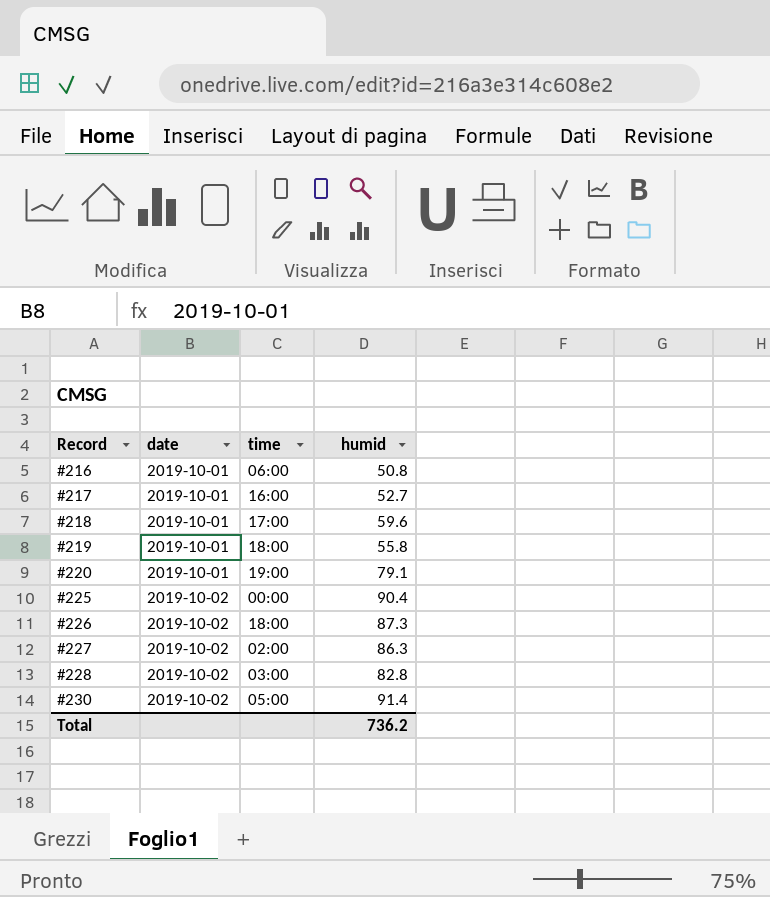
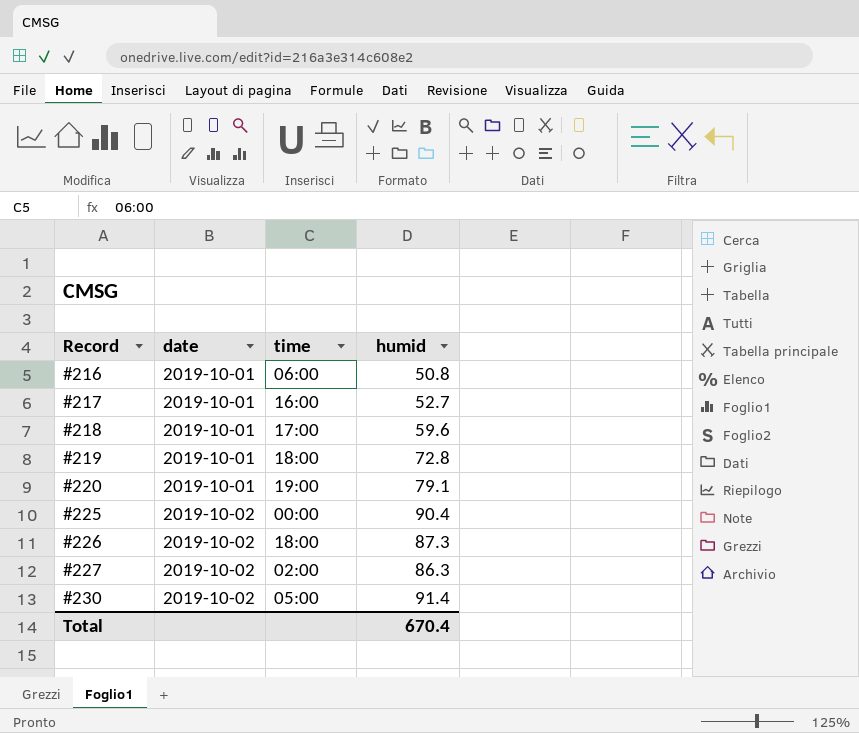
row #228: 2019-10-02 | 03:00 | 82.8 -> none
#219 | humid: 55.8 -> 72.8
Total | humid: 736.2 -> 670.4

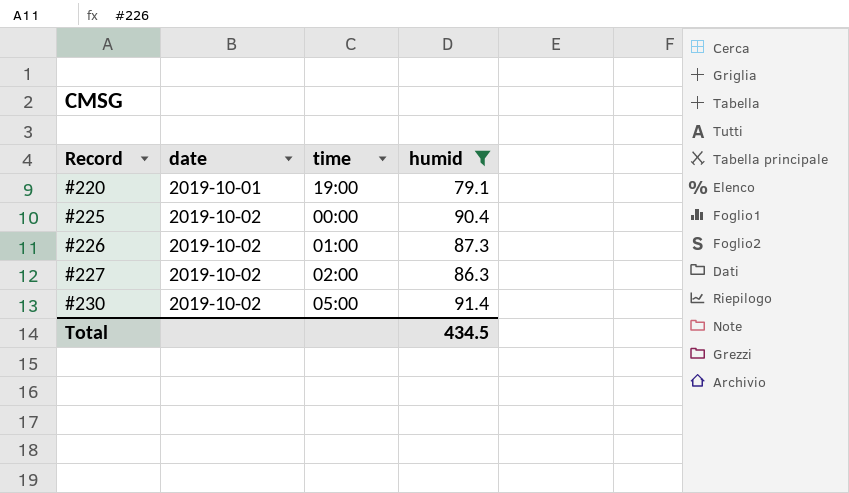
filter: none -> humid >= 79.1
#226 | time: 18:00 -> 01:00
Total | humid: 670.4 -> 434.5

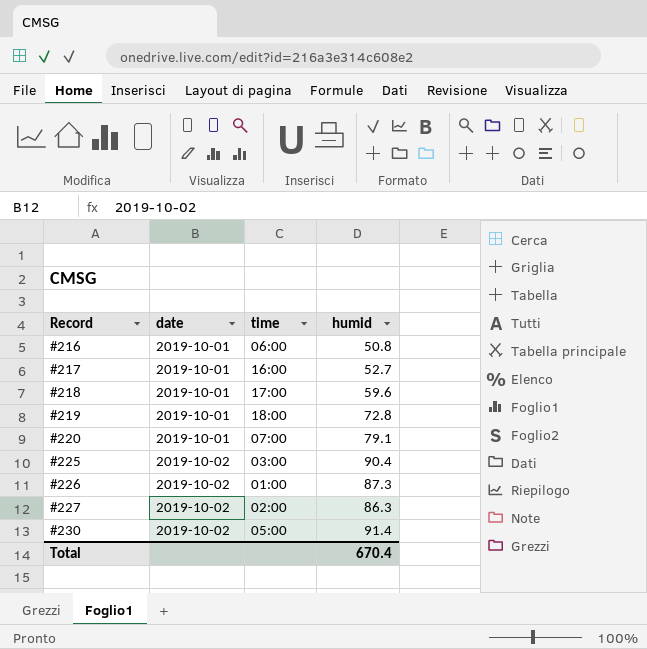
filter: humid >= 79.1 -> none
#220 | time: 19:00 -> 07:00
#225 | time: 00:00 -> 03:00
Total | humid: 434.5 -> 670.4

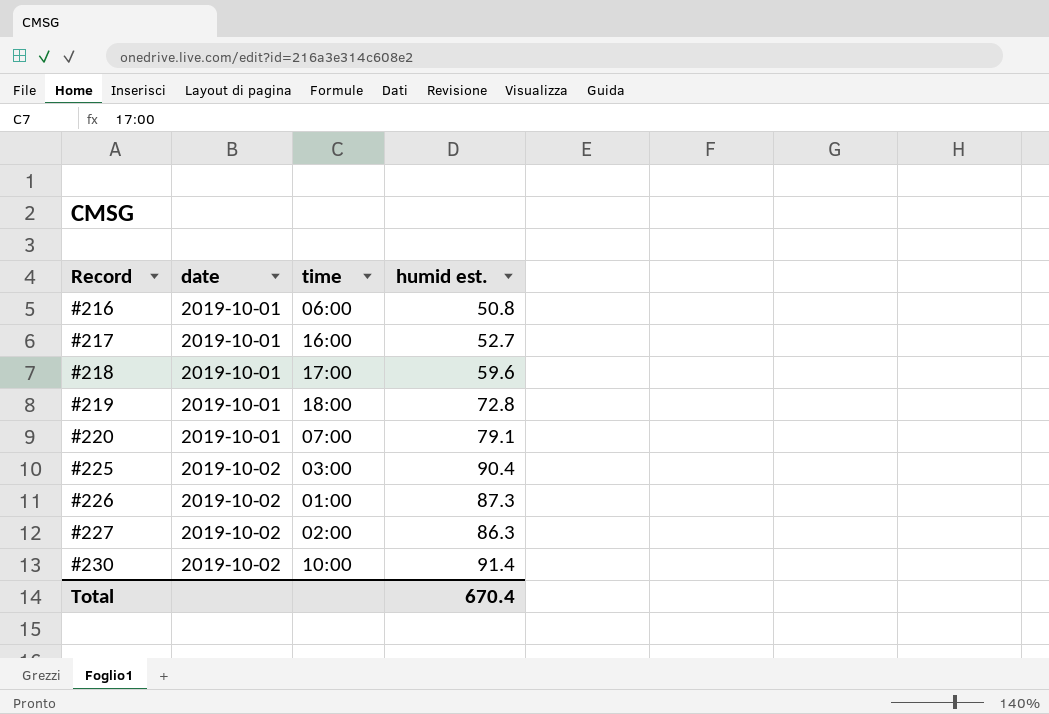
column name: humid -> humid est.
#230 | time: 05:00 -> 10:00

